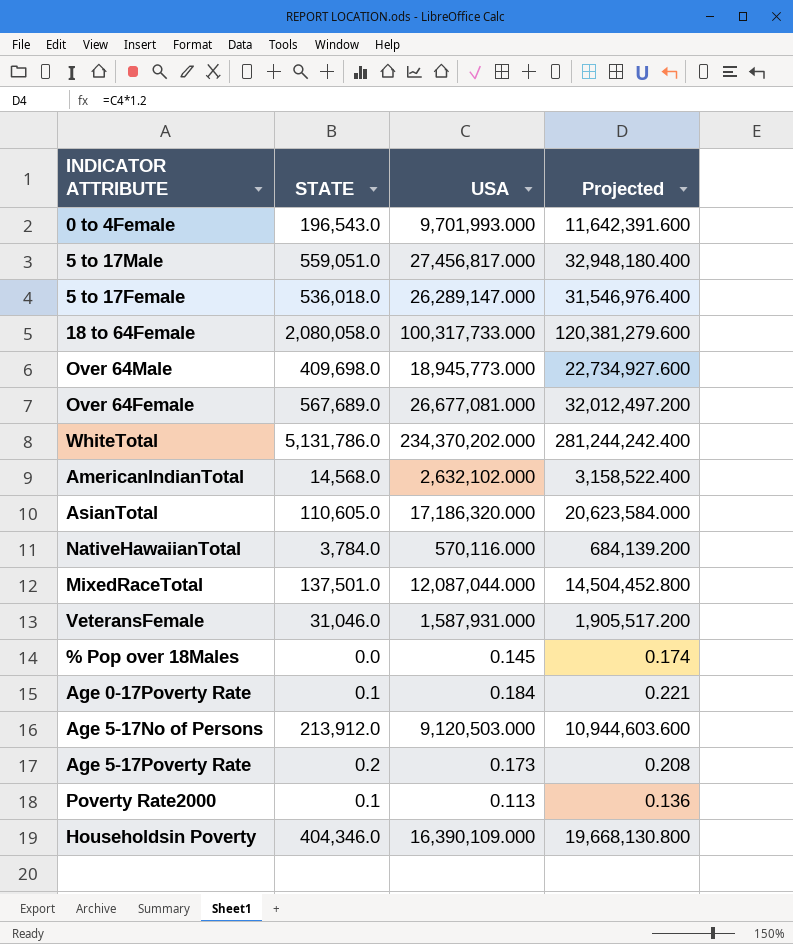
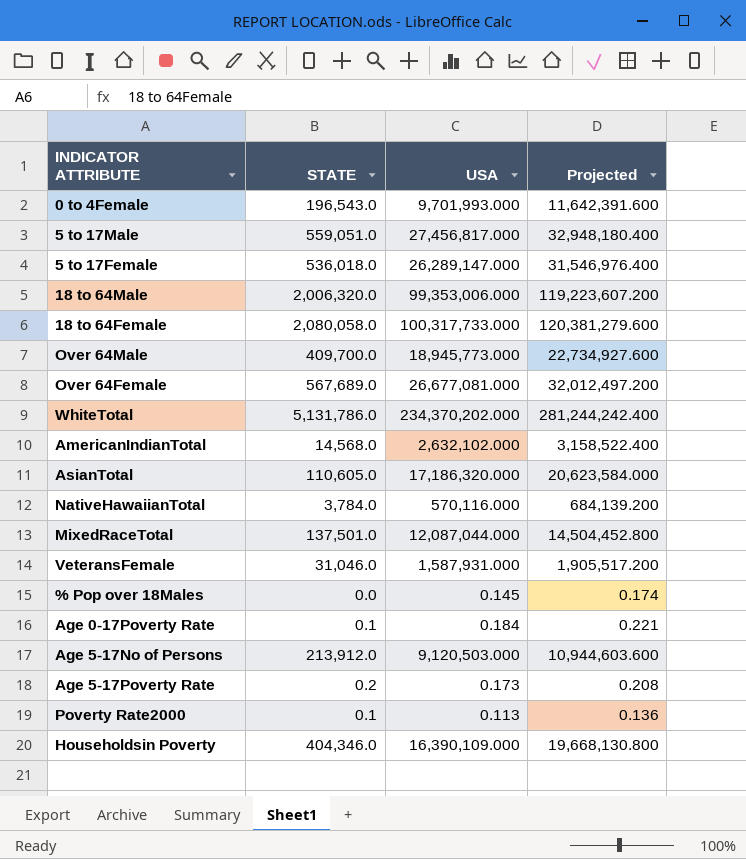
row 18 to 64Male: none -> 2,006,320.0 | 99,353,006.000 | 119,223,607.200
Over 64Male | STATE: 409,698.0 -> 409,700.0

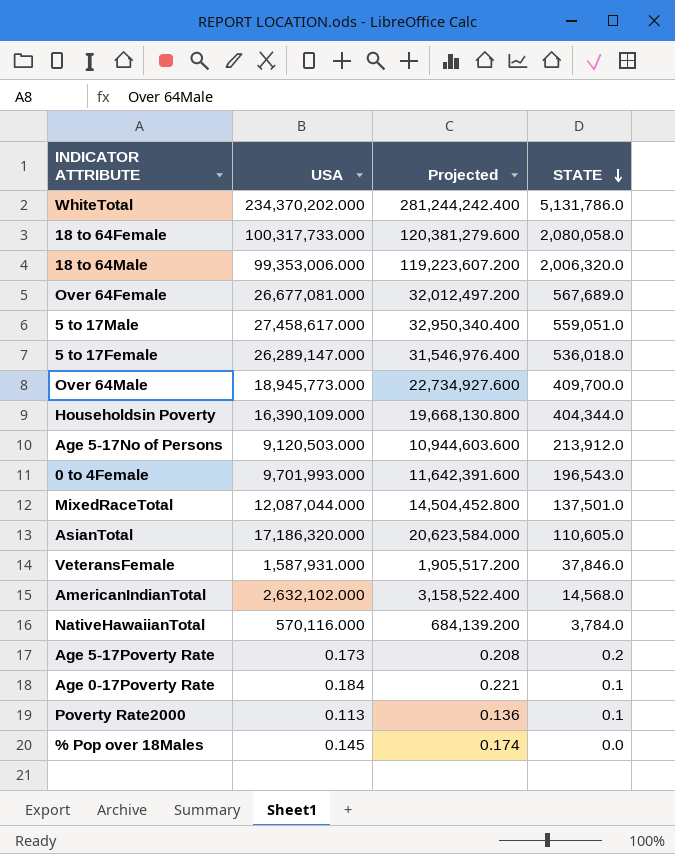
row order: none -> STATE descending
column STATE | position: 2 -> 4
5 to 17Male | USA: 27,456,817.000 -> 27,458,617.000
5 to 17Male | Projected: 32,948,180.400 -> 32,950,340.400
Householdsin Poverty | STATE: 404,346.0 -> 404,344.0
VeteransFemale | STATE: 31,046.0 -> 37,846.0

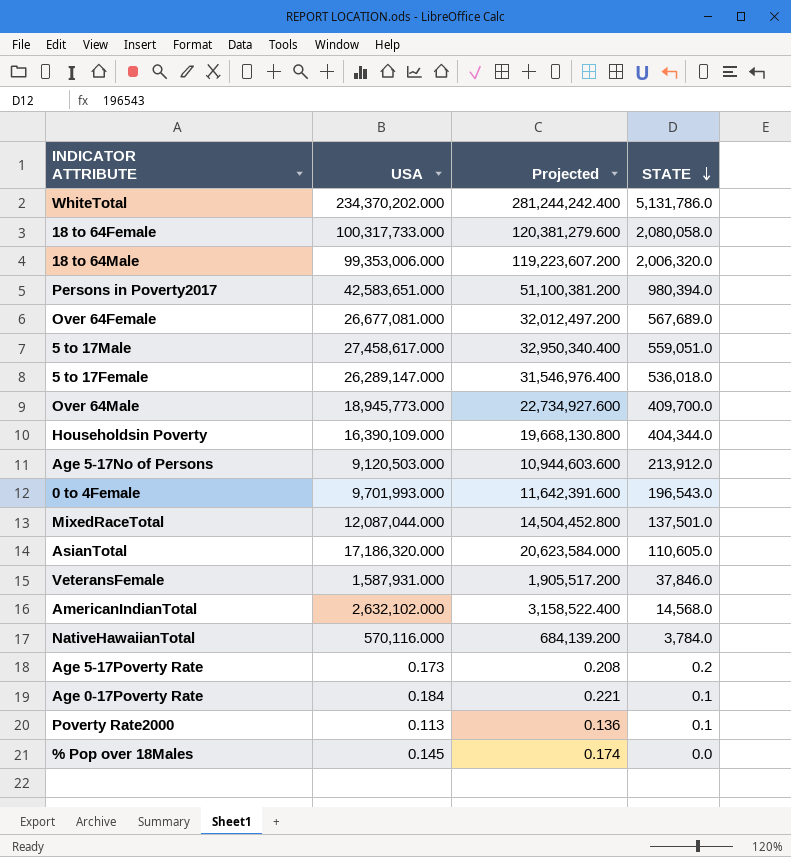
row Persons in Poverty2017: none -> 42,583,651.000 | 51,100,381.200 | 980,394.0

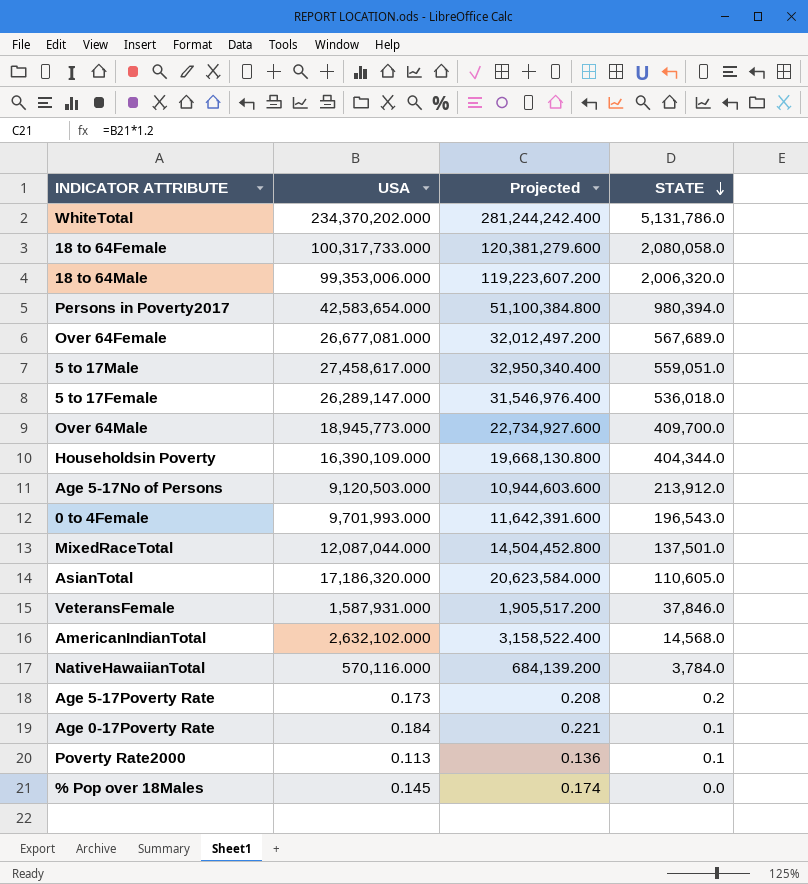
Persons in Poverty2017 | USA: 42,583,651.000 -> 42,583,654.000
Persons in Poverty2017 | Projected: 51,100,381.200 -> 51,100,384.800

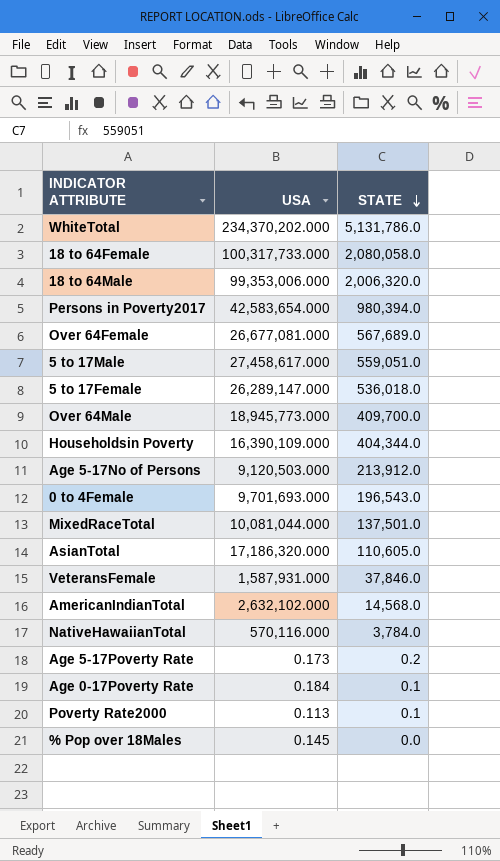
column Projected | formula: [USA] * 1.2 -> none
0 to 4Female | USA: 9,701,993.000 -> 9,701,693.000
MixedRaceTotal | USA: 12,087,044.000 -> 10,081,044.000

